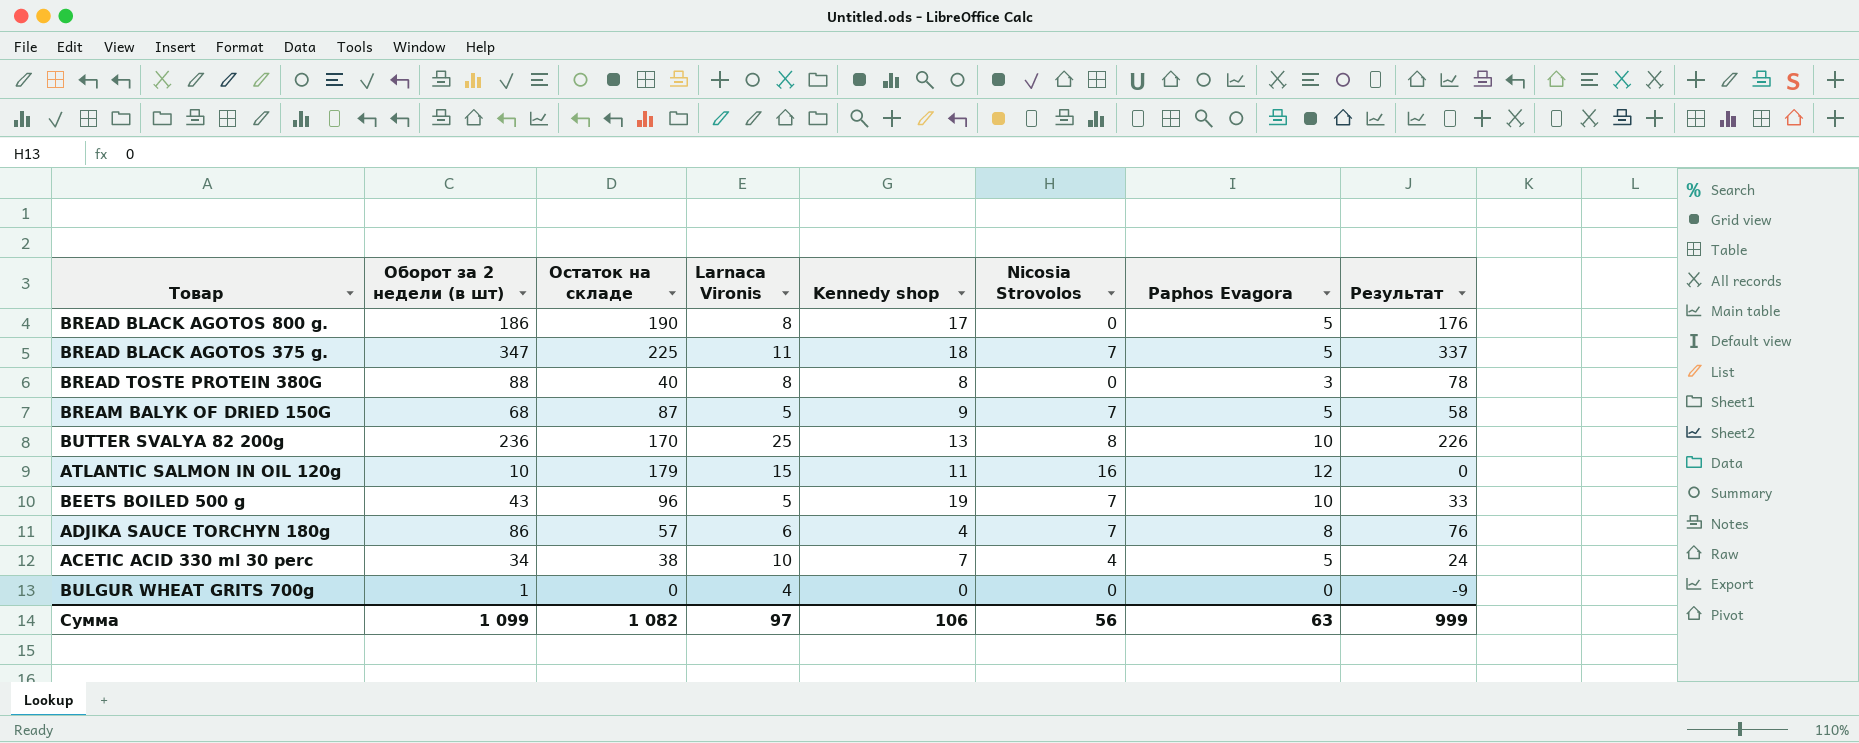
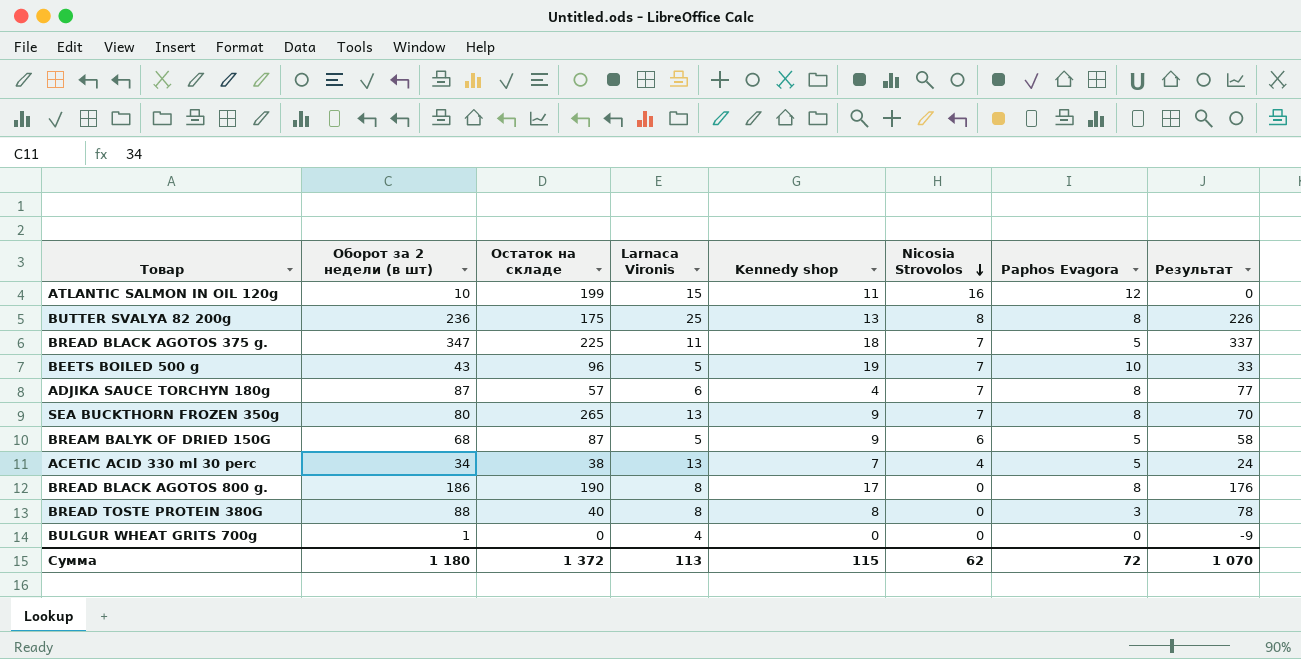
row order: none -> Nicosia Strovolos descending
ATLANTIC SALMON IN OIL 120g | Остаток на складе: 179 -> 199
BUTTER SVALYA 82 200g | Остаток на складе: 170 -> 175
BUTTER SVALYA 82 200g | Paphos Evagora: 10 -> 8
ADJIKA SAUCE TORCHYN 180g | Оборот за 2 недели (в шт): 86 -> 87
ADJIKA SAUCE TORCHYN 180g | Результат: 76 -> 77
row SEA BUCKTHORN FROZEN 350g: none -> 80 | 265 | 13 | 9 | 7 | 8 | 70
BREAM BALYK OF DRIED 150G | Nicosia Strovolos: 7 -> 6
ACETIC ACID 330 ml 30 perc | Larnaca Vironis: 10 -> 13
BREAD BLACK AGOTOS 800 g. | Paphos Evagora: 5 -> 8
Сумма | Оборот за 2 недели (в шт): 1 099 -> 1 180
Сумма | Остаток на складе: 1 082 -> 1 372
Сумма | Larnaca Vironis: 97 -> 113
Сумма | Kennedy shop: 106 -> 115
Сумма | Nicosia Strovolos: 56 -> 62
Сумма | Paphos Evagora: 63 -> 72
Сумма | Результат: 999 -> 1 070

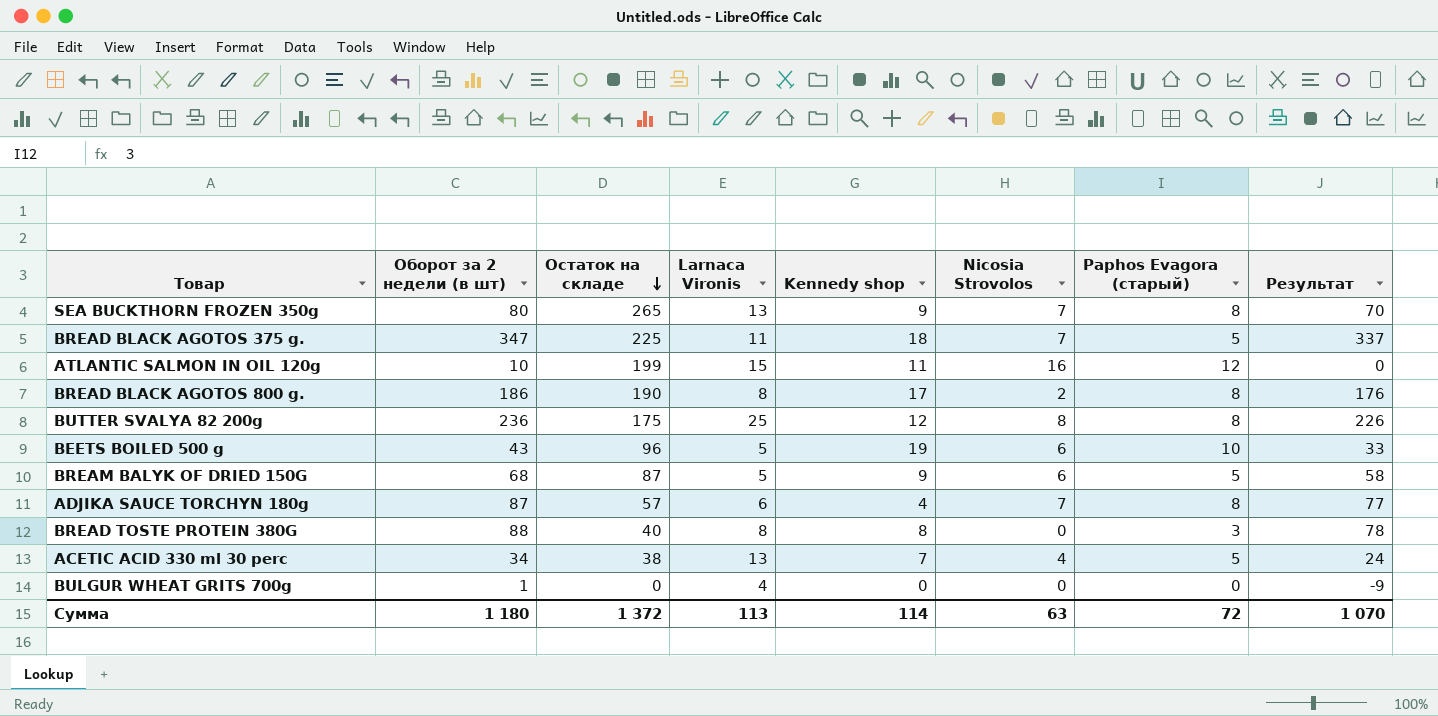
row order: Nicosia Strovolos descending -> Остаток на складе descending
column name: Paphos Evagora -> Paphos Evagora (старый)
BREAD BLACK AGOTOS 800 g. | Nicosia Strovolos: 0 -> 2
BUTTER SVALYA 82 200g | Kennedy shop: 13 -> 12
BEETS BOILED 500 g | Nicosia Strovolos: 7 -> 6
Сумма | Kennedy shop: 115 -> 114
Сумма | Nicosia Strovolos: 62 -> 63

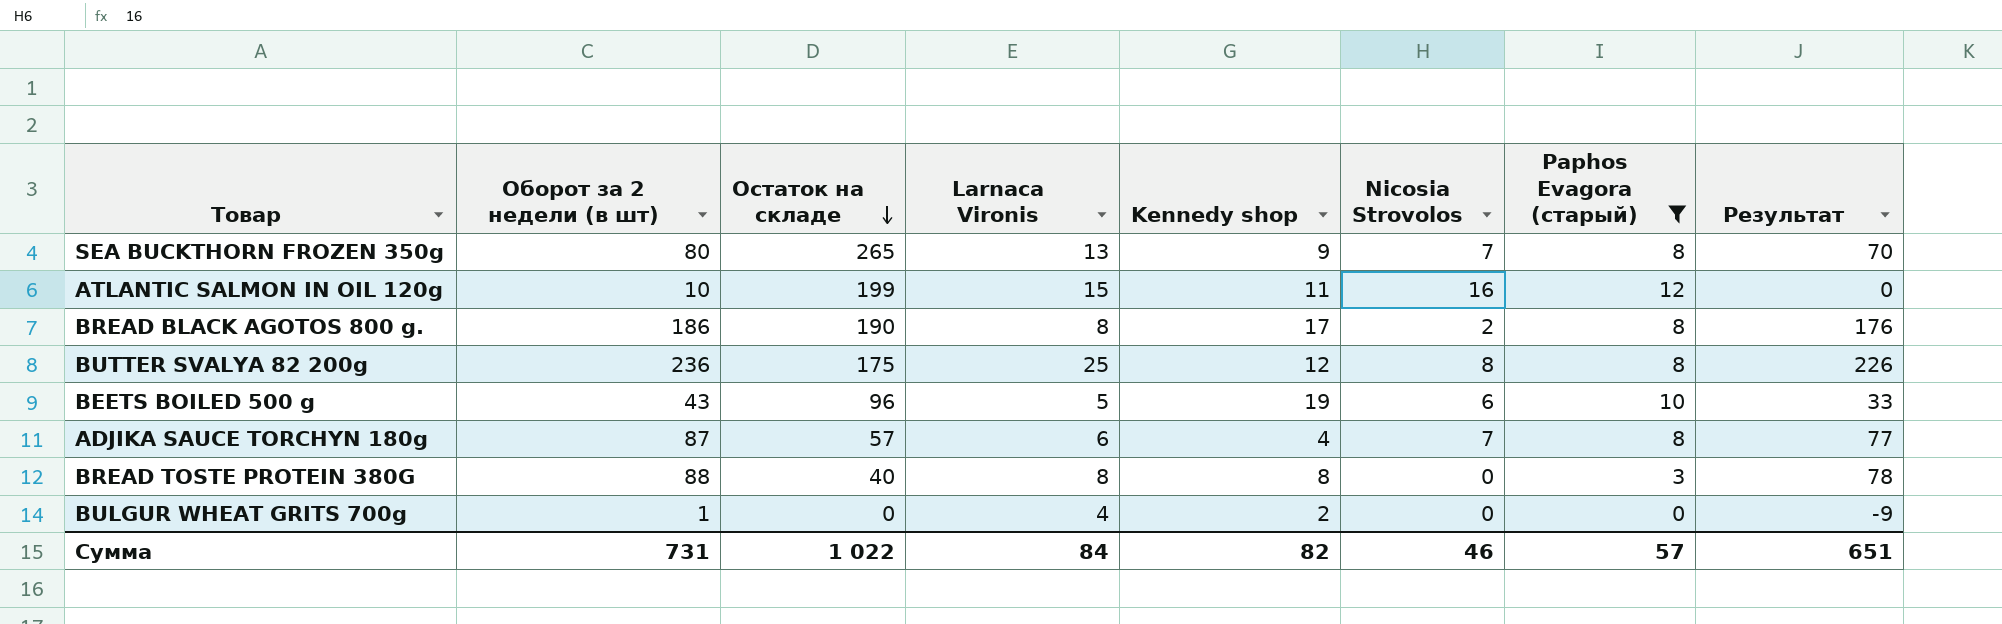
filter: none -> Paphos Evagora (старый) != 5
BULGUR WHEAT GRITS 700g | Kennedy shop: 0 -> 2
Сумма | Оборот за 2 недели (в шт): 1 180 -> 731
Сумма | Остаток на складе: 1 372 -> 1 022
Сумма | Larnaca Vironis: 113 -> 84
Сумма | Kennedy shop: 114 -> 82
Сумма | Nicosia Strovolos: 63 -> 46
Сумма | Paphos Evagora (старый): 72 -> 57
Сумма | Результат: 1 070 -> 651

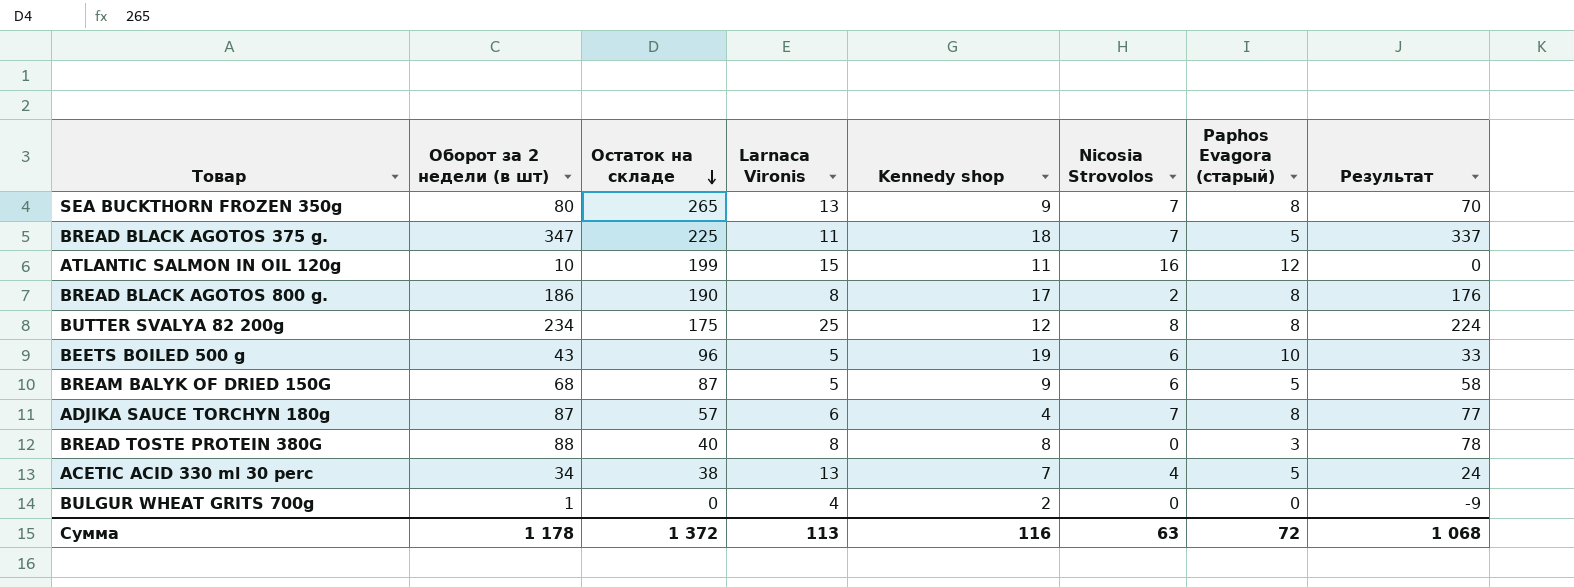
filter: Paphos Evagora (старый) != 5 -> none
BUTTER SVALYA 82 200g | Оборот за 2 недели (в шт): 236 -> 234
BUTTER SVALYA 82 200g | Результат: 226 -> 224
Сумма | Оборот за 2 недели (в шт): 731 -> 1 178
Сумма | Остаток на складе: 1 022 -> 1 372
Сумма | Larnaca Vironis: 84 -> 113
Сумма | Kennedy shop: 82 -> 116
Сумма | Nicosia Strovolos: 46 -> 63
Сумма | Paphos Evagora (старый): 57 -> 72
Сумма | Результат: 651 -> 1 068

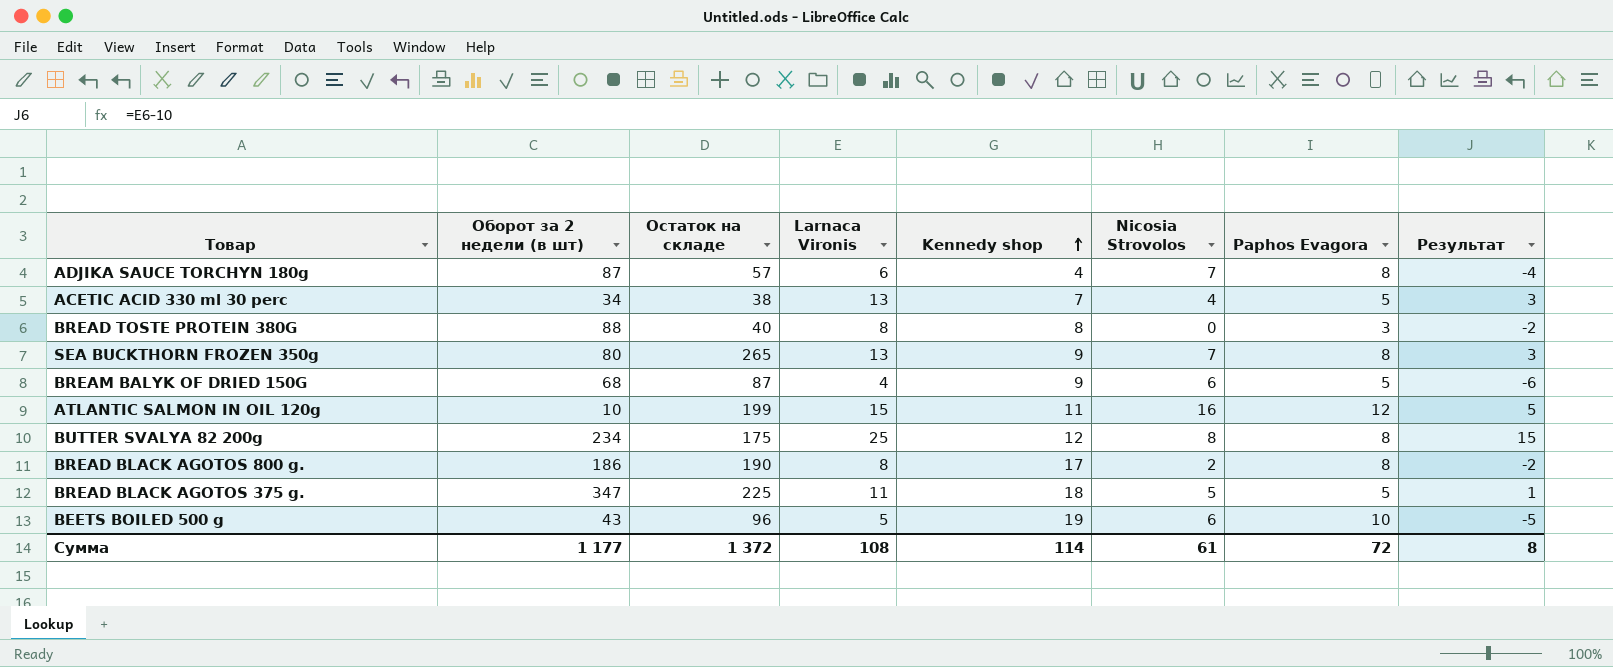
row order: Остаток на складе descending -> Kennedy shop ascending
column name: Paphos Evagora (старый) -> Paphos Evagora
column Результат | formula: [Оборот за 2 недели (в шт)] - 10 -> [Larnaca Vironis] - 10
row BULGUR WHEAT GRITS 700g: 1 | 0 | 4 | 2 | 0 | 0 | -9 -> none
BREAM BALYK OF DRIED 150G | Larnaca Vironis: 5 -> 4
BREAD BLACK AGOTOS 375 g. | Nicosia Strovolos: 7 -> 5
Сумма | Оборот за 2 недели (в шт): 1 178 -> 1 177
Сумма | Larnaca Vironis: 113 -> 108
Сумма | Kennedy shop: 116 -> 114
Сумма | Nicosia Strovolos: 63 -> 61
Сумма | Результат: 1 068 -> 8

